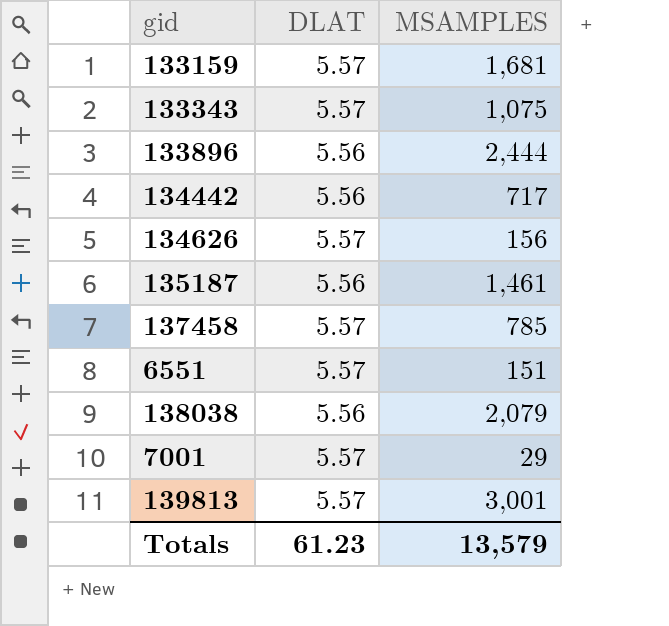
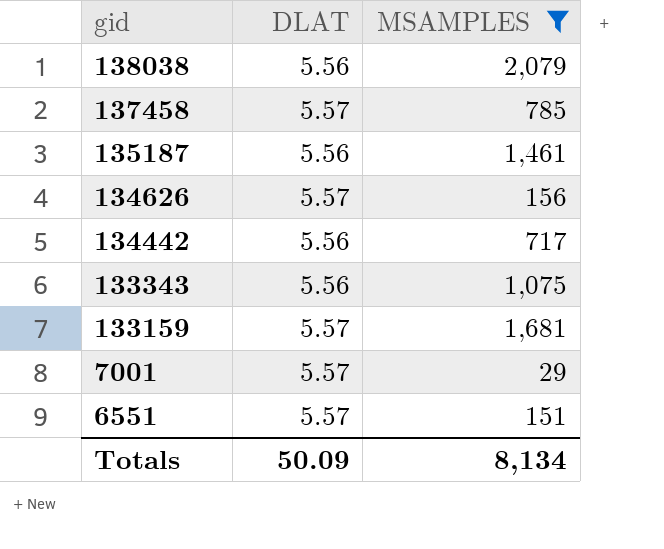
filter: none -> MSAMPLES <= 2,079
row order: none -> gid descending
133343 | DLAT: 5.57 -> 5.56
Totals | DLAT: 61.23 -> 50.09
Totals | MSAMPLES: 13,579 -> 8,134

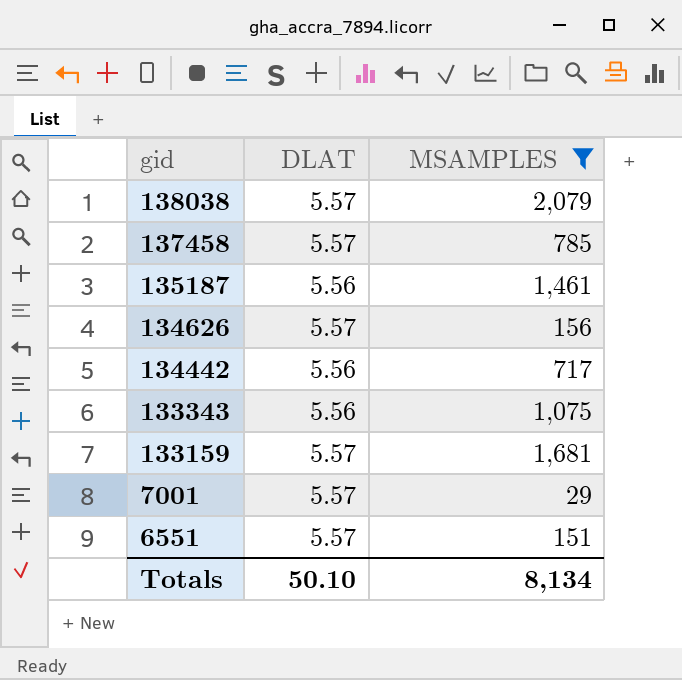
138038 | DLAT: 5.56 -> 5.57
Totals | DLAT: 50.09 -> 50.10

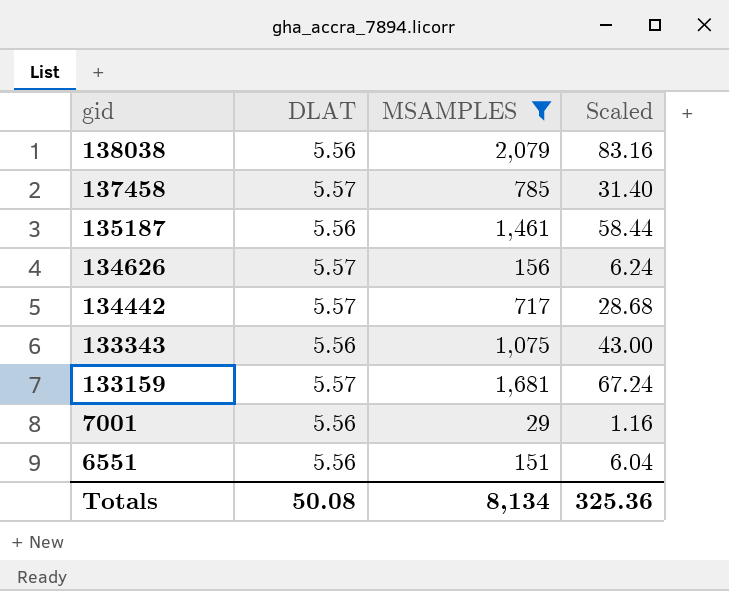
column Scaled | formula: none -> [MSAMPLES] * 0.04
138038 | DLAT: 5.57 -> 5.56
134442 | DLAT: 5.56 -> 5.57
7001 | DLAT: 5.57 -> 5.56
6551 | DLAT: 5.57 -> 5.56
Totals | DLAT: 50.10 -> 50.08

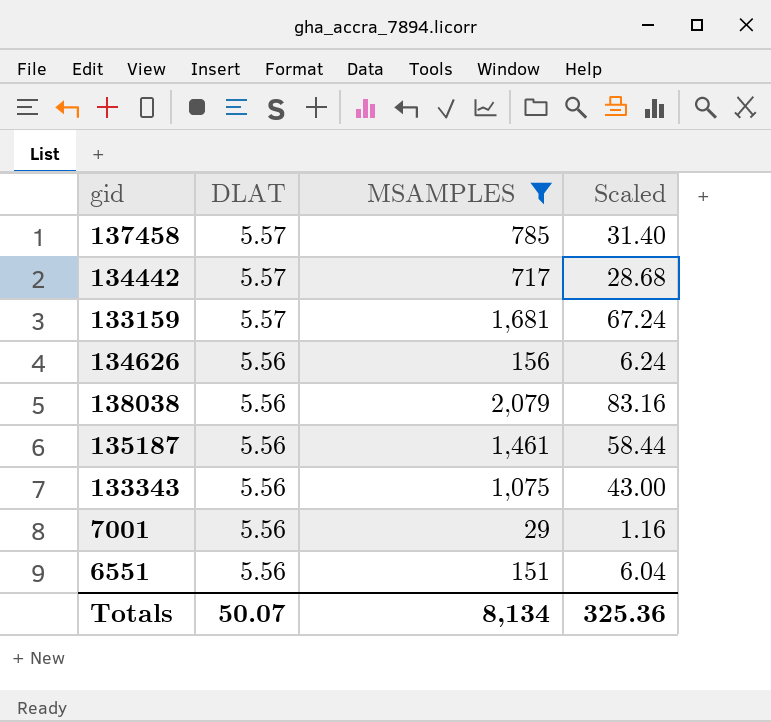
row order: gid descending -> DLAT descending
134626 | DLAT: 5.57 -> 5.56
Totals | DLAT: 50.08 -> 50.07

